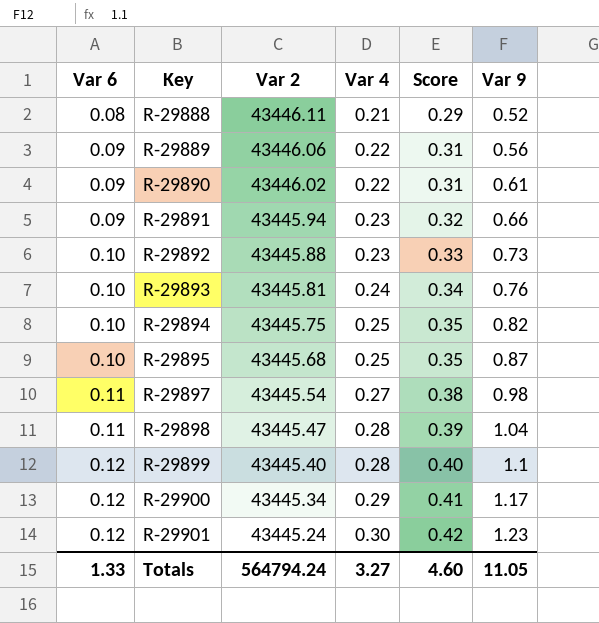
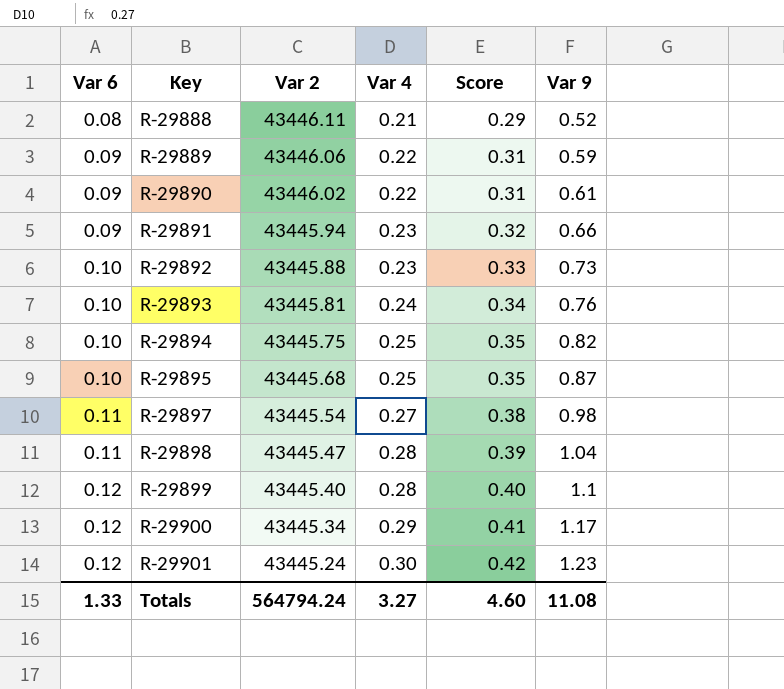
R-29889 | Var 9: 0.56 -> 0.59
Totals | Var 9: 11.05 -> 11.08

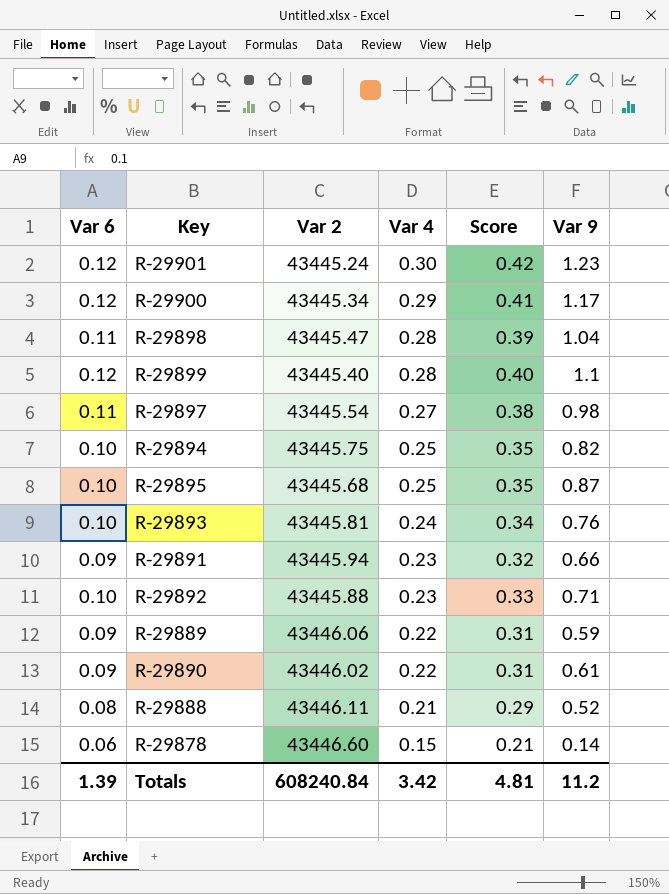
row order: Var 6 ascending -> Var 4 descending
R-29892 | Var 9: 0.73 -> 0.71
row R-29878: none -> 0.06 | 43446.60 | 0.15 | 0.21 | 0.14
Totals | Var 6: 1.33 -> 1.39
Totals | Var 2: 564794.24 -> 608240.84
Totals | Var 4: 3.27 -> 3.42
Totals | Score: 4.60 -> 4.81
Totals | Var 9: 11.08 -> 11.2

